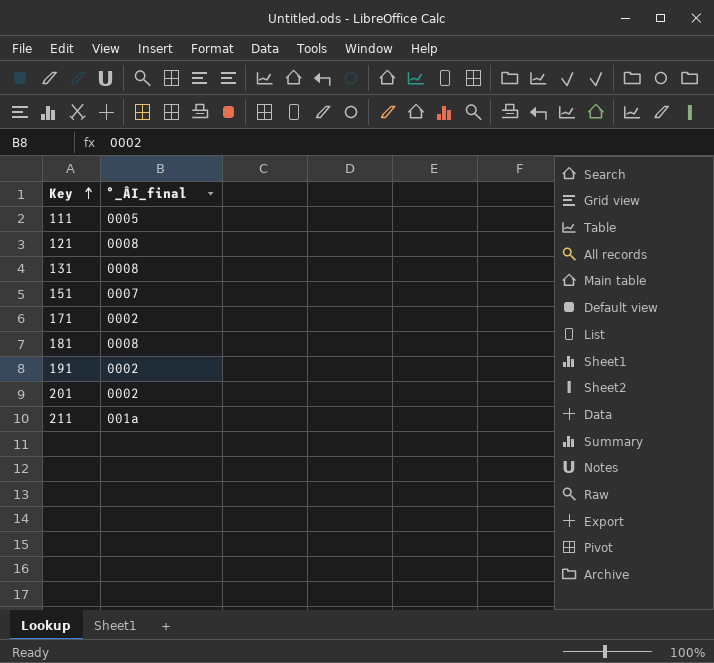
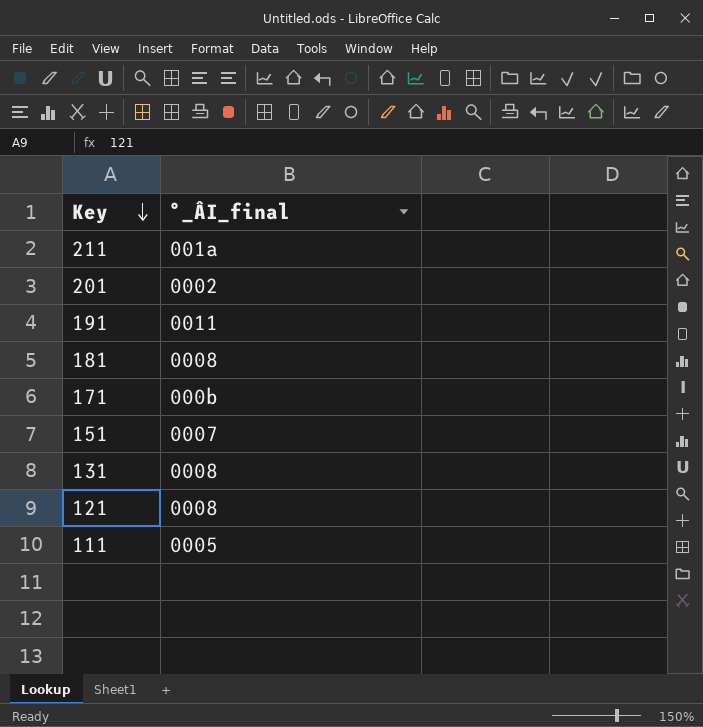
row order: Key ascending -> Key descending
191 | °_ÂI_final: 0002 -> 0011
171 | °_ÂI_final: 0002 -> 000b

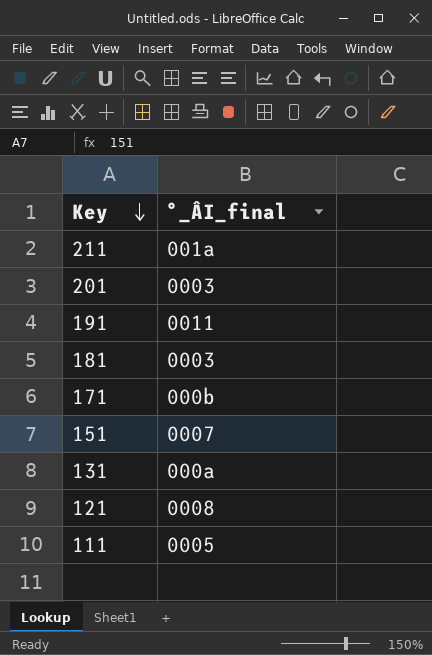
201 | °_ÂI_final: 0002 -> 0003
181 | °_ÂI_final: 0008 -> 0003
131 | °_ÂI_final: 0008 -> 000a

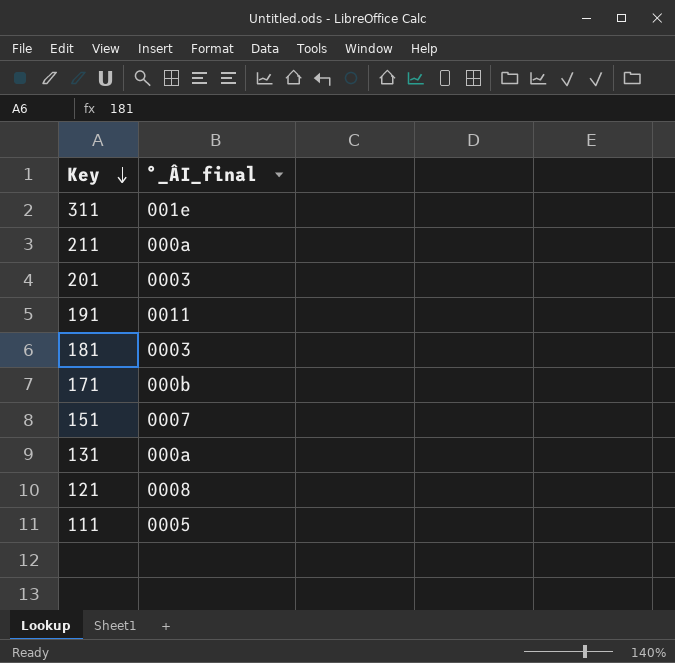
row 311: none -> 001e
211 | °_ÂI_final: 001a -> 000a

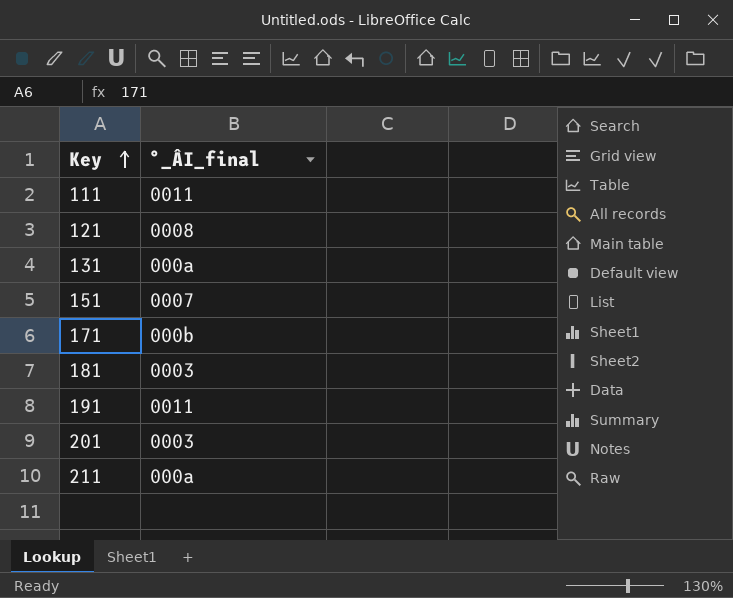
row order: Key descending -> Key ascending
row 311: 001e -> none
111 | °_ÂI_final: 0005 -> 0011

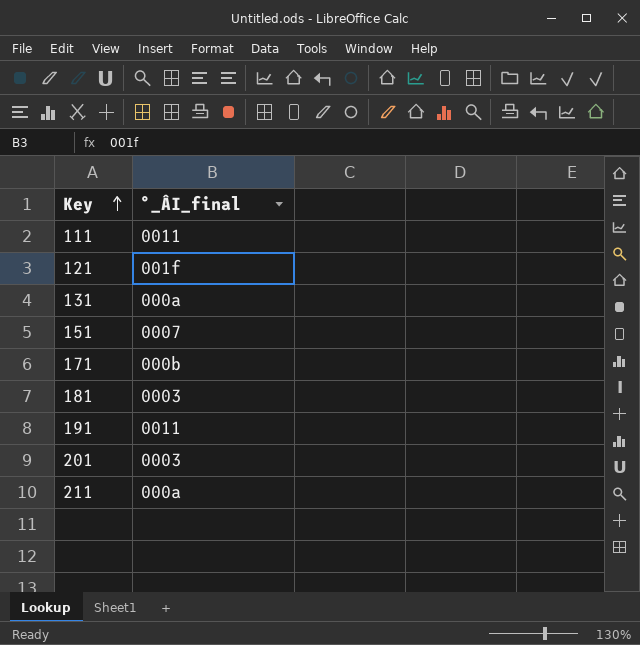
121 | °_ÂI_final: 0008 -> 001f

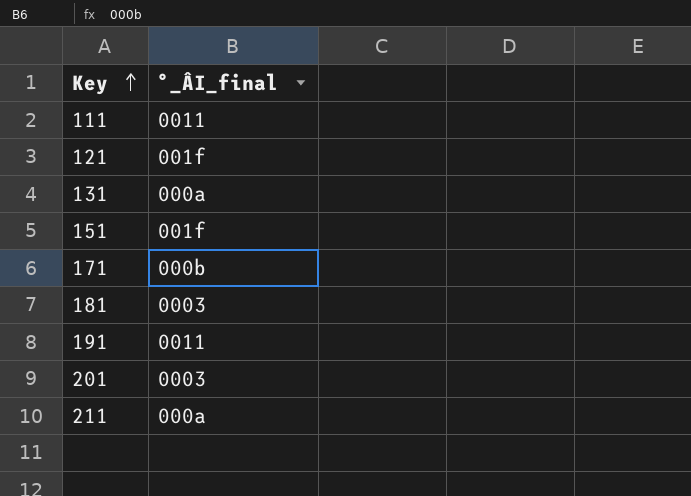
151 | °_ÂI_final: 0007 -> 001f

